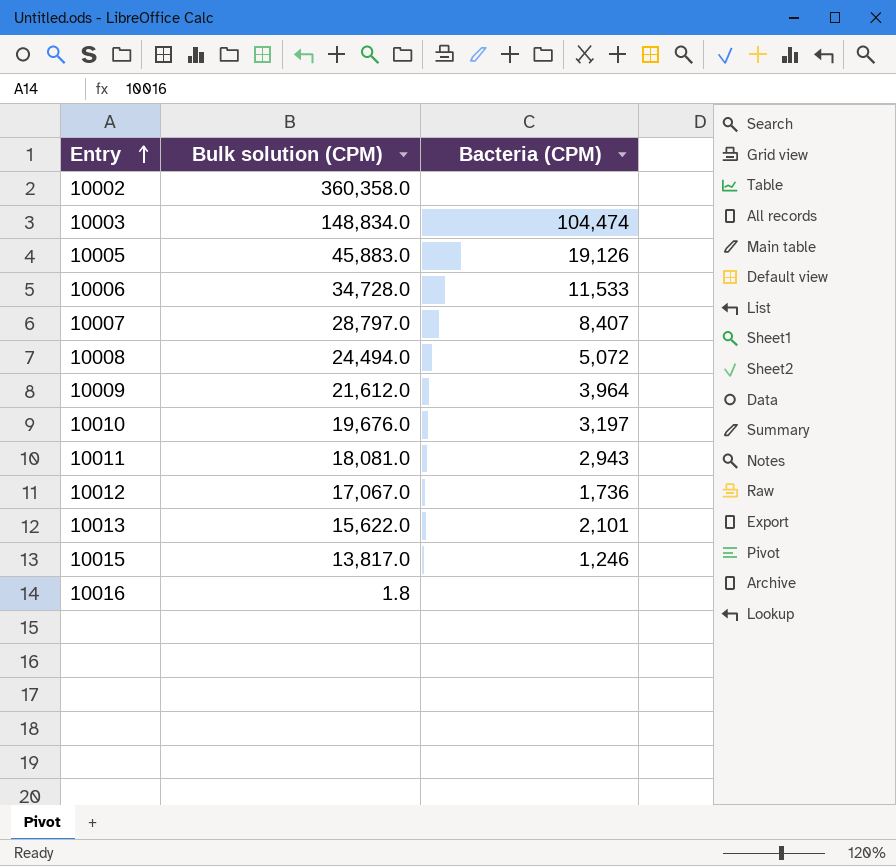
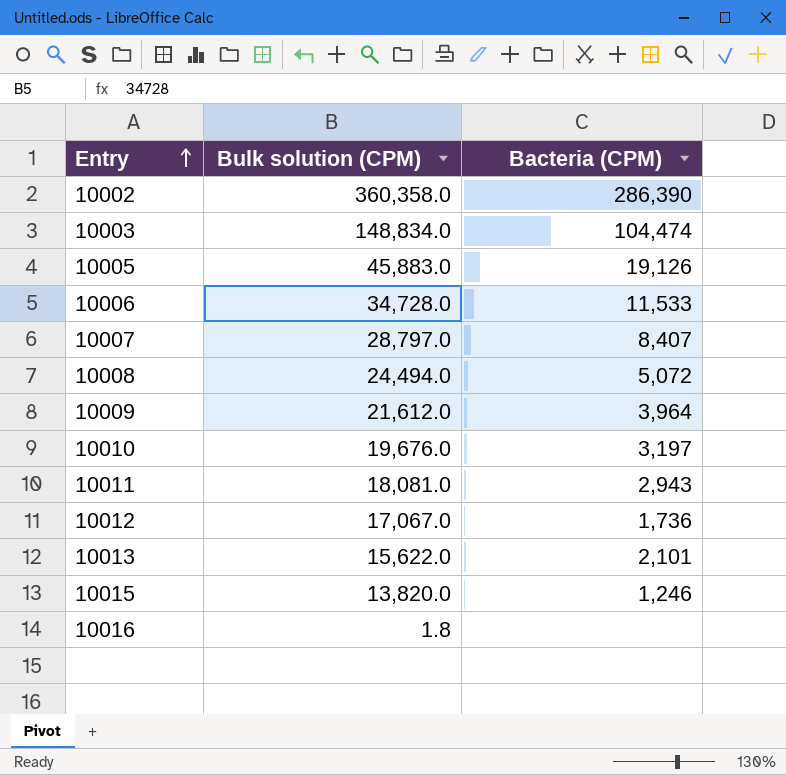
10002 | Bacteria (CPM): none -> 286,390
10015 | Bulk solution (CPM): 13,817.0 -> 13,820.0

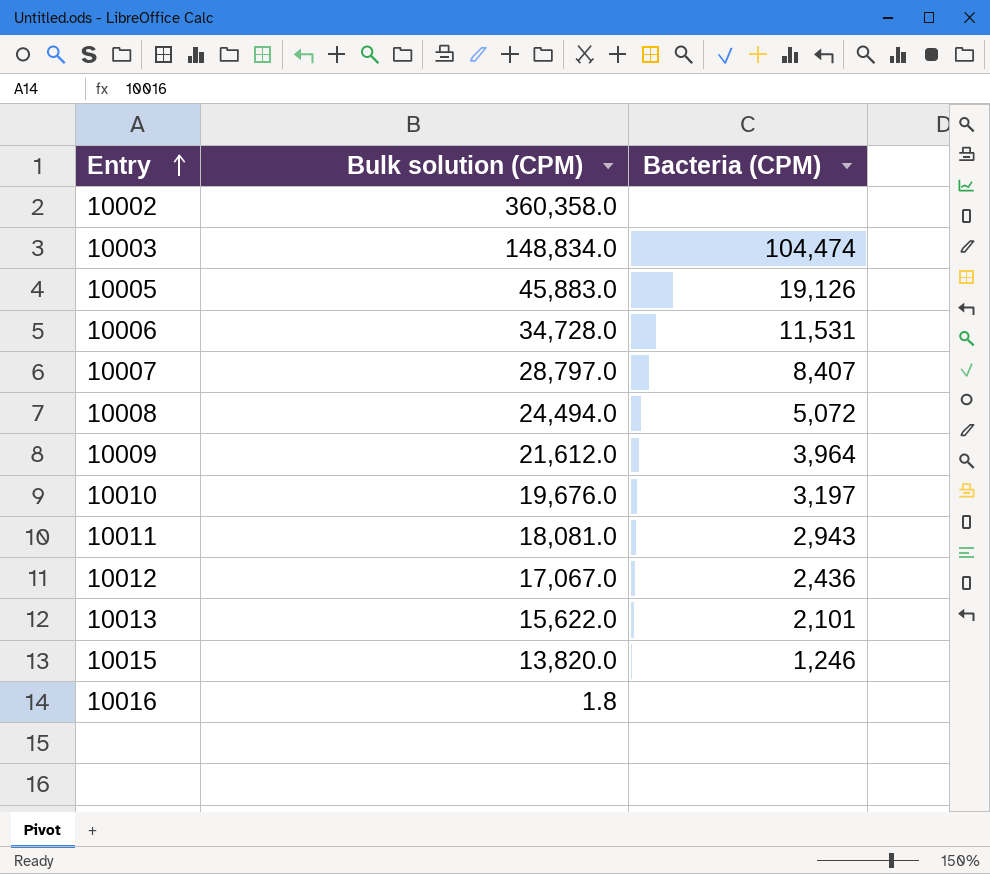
10002 | Bacteria (CPM): 286,390 -> none
10006 | Bacteria (CPM): 11,533 -> 11,531
10012 | Bacteria (CPM): 1,736 -> 2,436

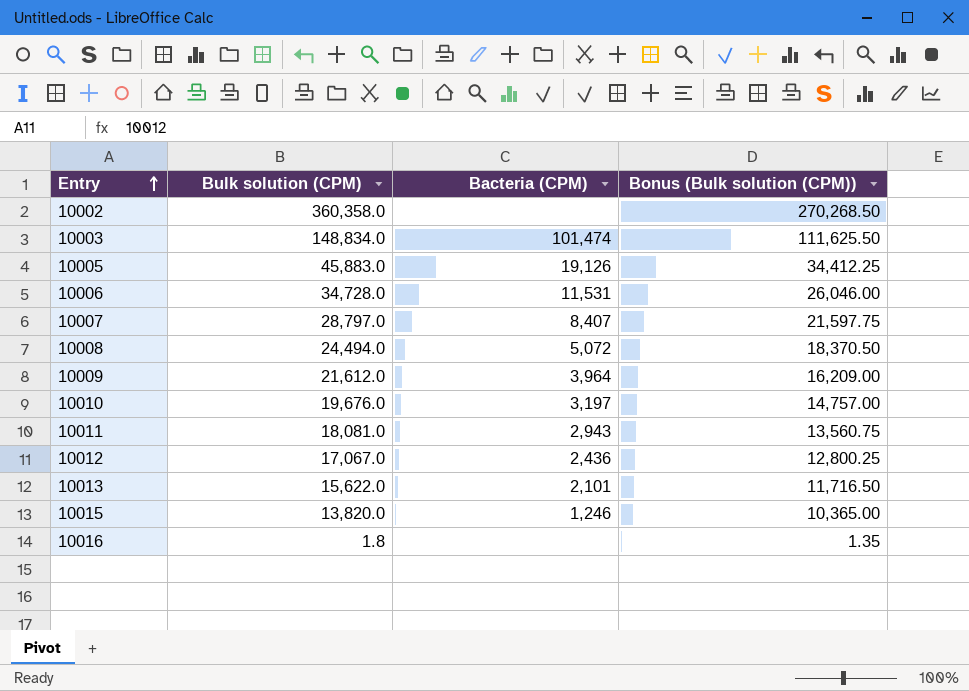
column Bonus (Bulk solution (CPM)) | formula: none -> [Bulk solution (CPM)] * 0.75
10003 | Bacteria (CPM): 104,474 -> 101,474

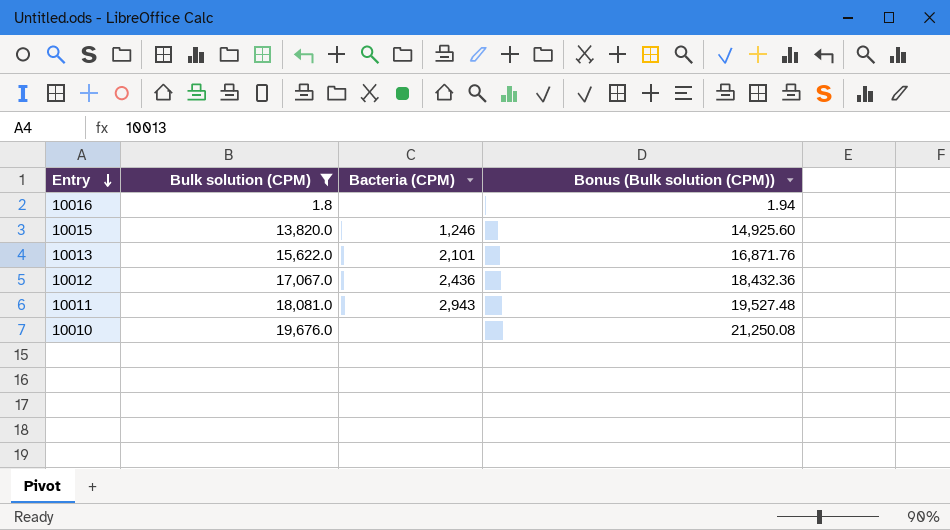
filter: none -> Bulk solution (CPM) <= 19,676.0
row order: Entry ascending -> Entry descending
column Bonus (Bulk solution (CPM)) | formula: [Bulk solution (CPM)] * 0.75 -> [Bulk solution (CPM)] * 1.08
10010 | Bacteria (CPM): 3,197 -> none

